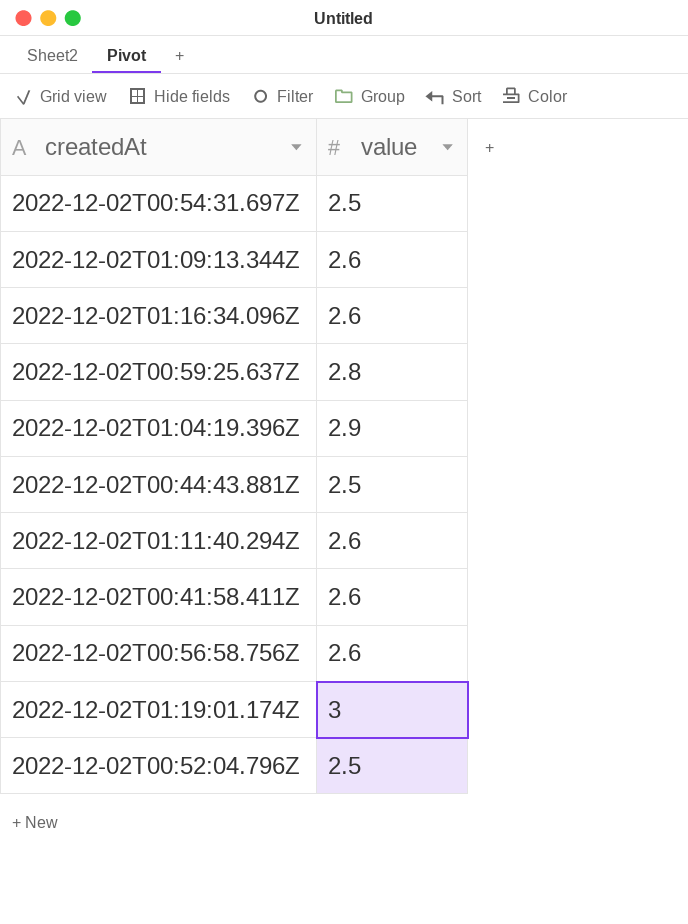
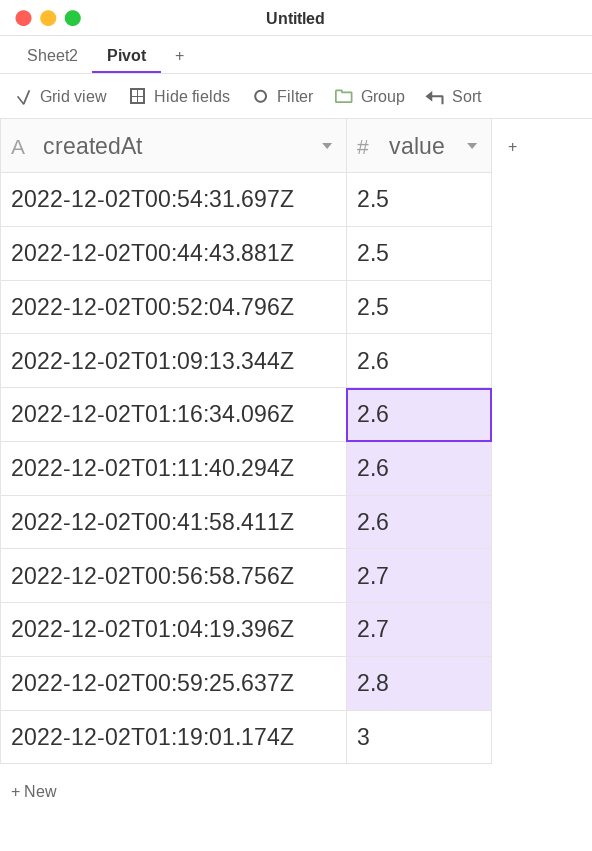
row order: none -> value ascending
2022-12-02T00:56:58.756Z | value: 2.6 -> 2.7
2022-12-02T01:04:19.396Z | value: 2.9 -> 2.7

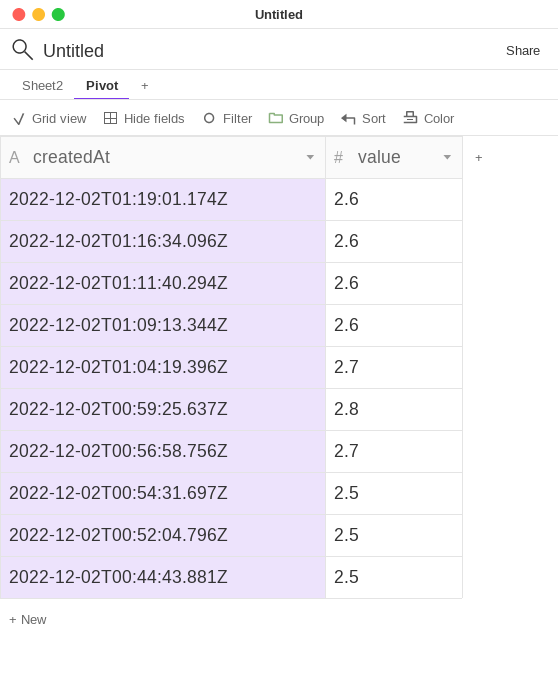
row order: value ascending -> createdAt descending
row 2022-12-02T00:41:58.411Z: 2.6 -> none
2022-12-02T01:19:01.174Z | value: 3 -> 2.6

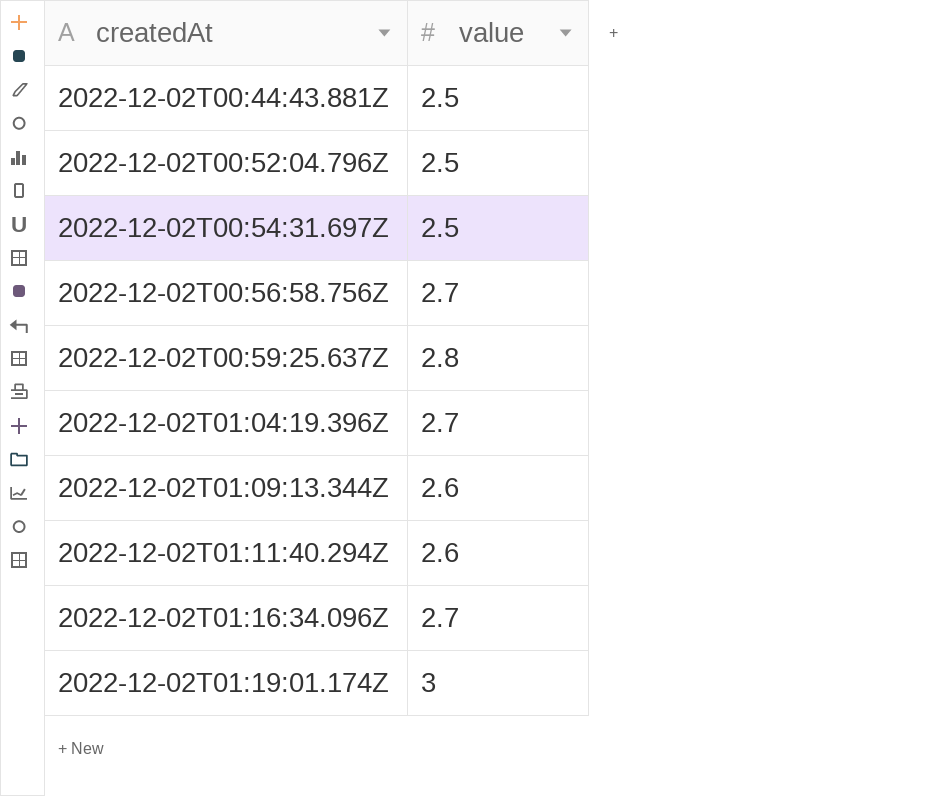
row order: createdAt descending -> createdAt ascending
2022-12-02T01:16:34.096Z | value: 2.6 -> 2.7
2022-12-02T01:19:01.174Z | value: 2.6 -> 3

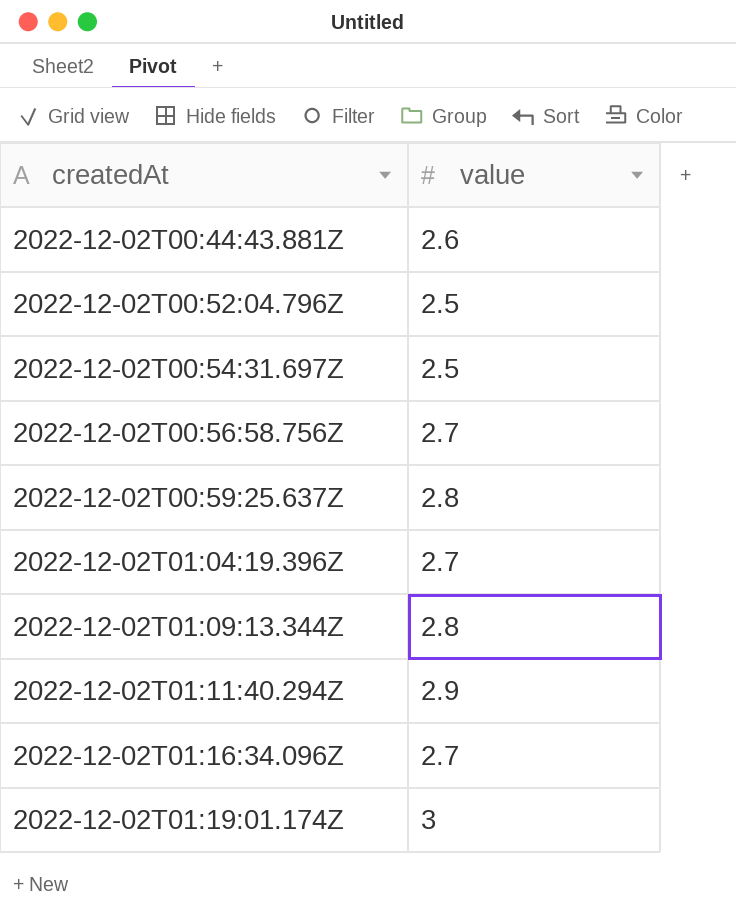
2022-12-02T00:44:43.881Z | value: 2.5 -> 2.6
2022-12-02T01:09:13.344Z | value: 2.6 -> 2.8
2022-12-02T01:11:40.294Z | value: 2.6 -> 2.9

